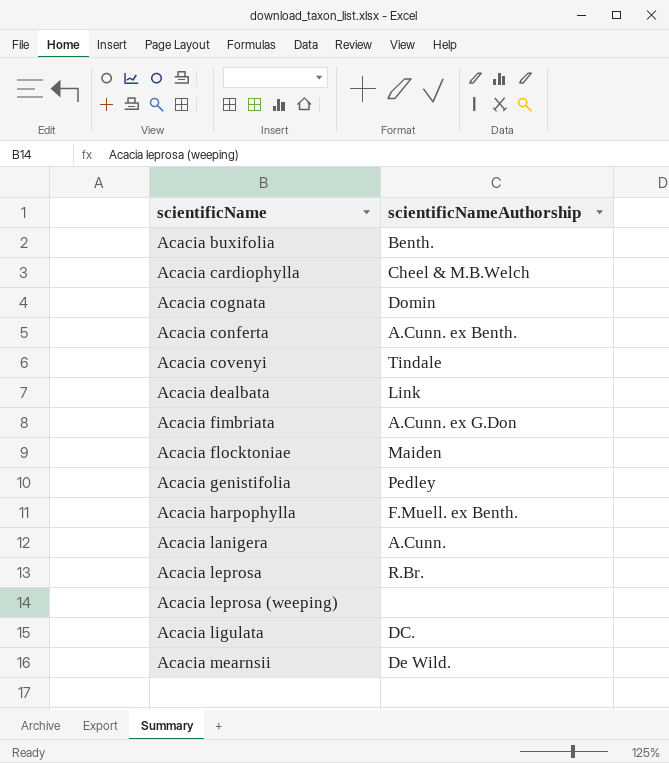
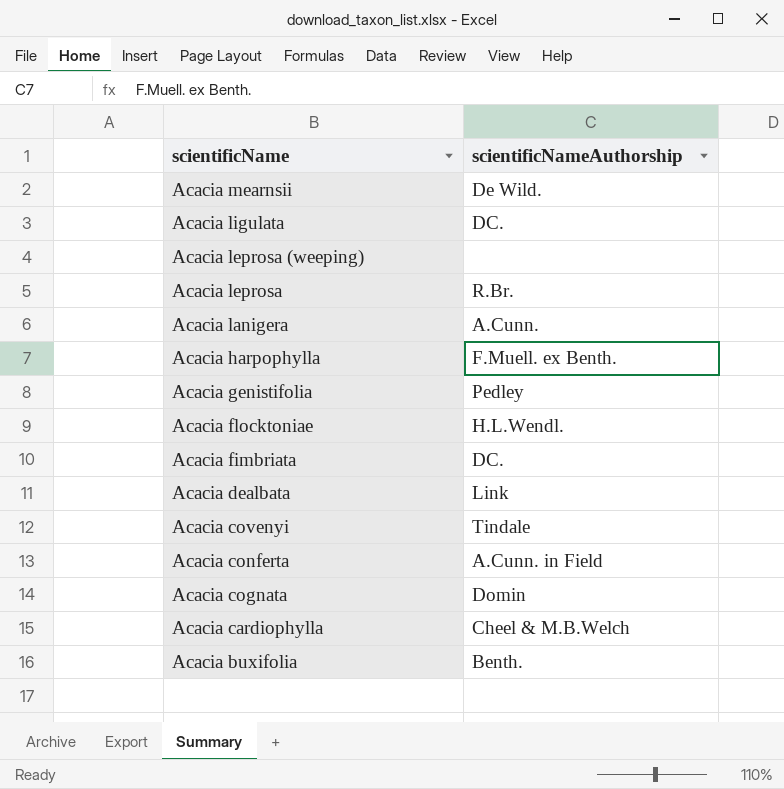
row order: scientificName ascending -> scientificName descending
Acacia flocktoniae | scientificNameAuthorship: Maiden -> H.L.Wendl.
Acacia fimbriata | scientificNameAuthorship: A.Cunn. ex G.Don -> DC.
Acacia conferta | scientificNameAuthorship: A.Cunn. ex Benth. -> A.Cunn. in Field

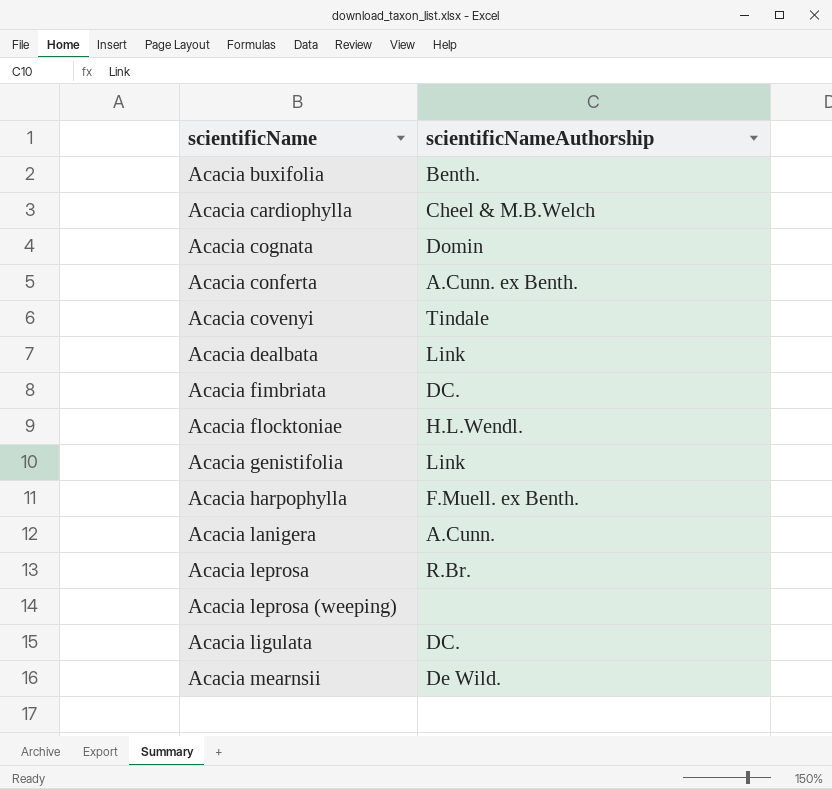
row order: scientificName descending -> scientificName ascending
Acacia conferta | scientificNameAuthorship: A.Cunn. in Field -> A.Cunn. ex Benth.
Acacia genistifolia | scientificNameAuthorship: Pedley -> Link

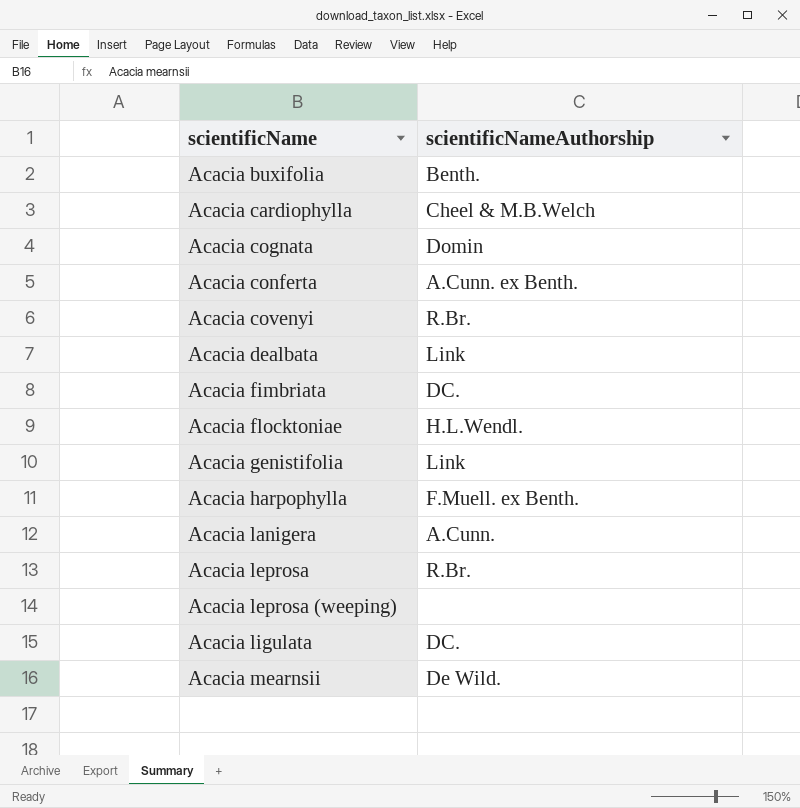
Acacia covenyi | scientificNameAuthorship: Tindale -> R.Br.

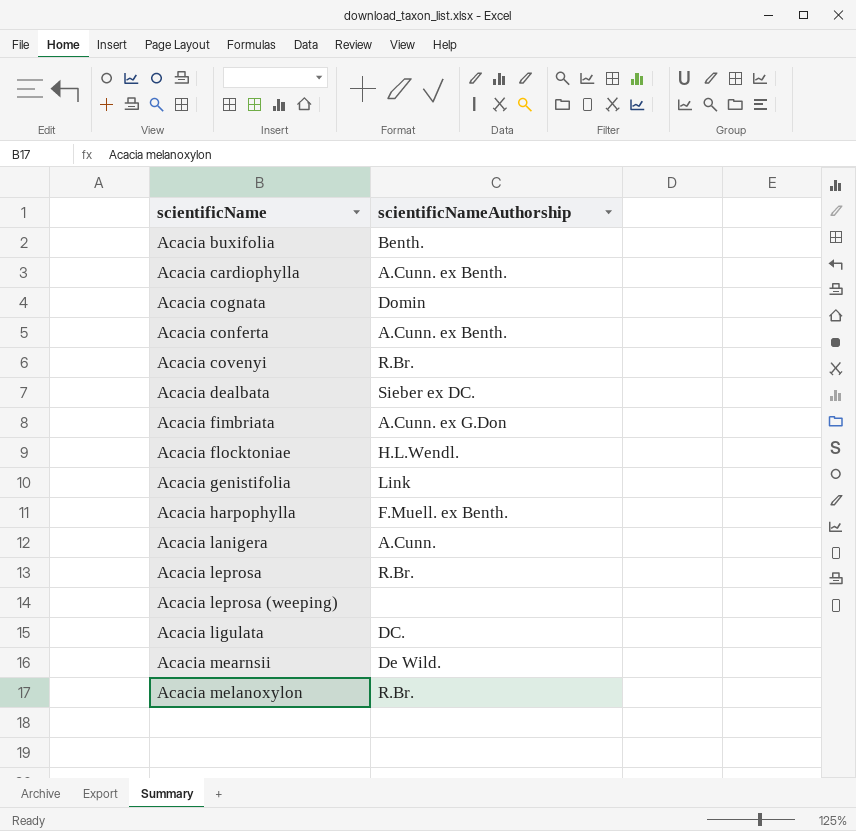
Acacia cardiophylla | scientificNameAuthorship: Cheel & M.B.Welch -> A.Cunn. ex Benth.
Acacia dealbata | scientificNameAuthorship: Link -> Sieber ex DC.
Acacia fimbriata | scientificNameAuthorship: DC. -> A.Cunn. ex G.Don
row Acacia melanoxylon: none -> R.Br.

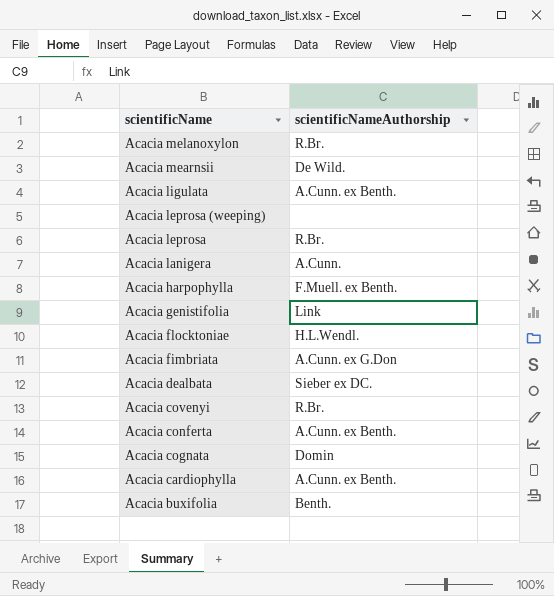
row order: scientificName ascending -> scientificName descending
Acacia ligulata | scientificNameAuthorship: DC. -> A.Cunn. ex Benth.

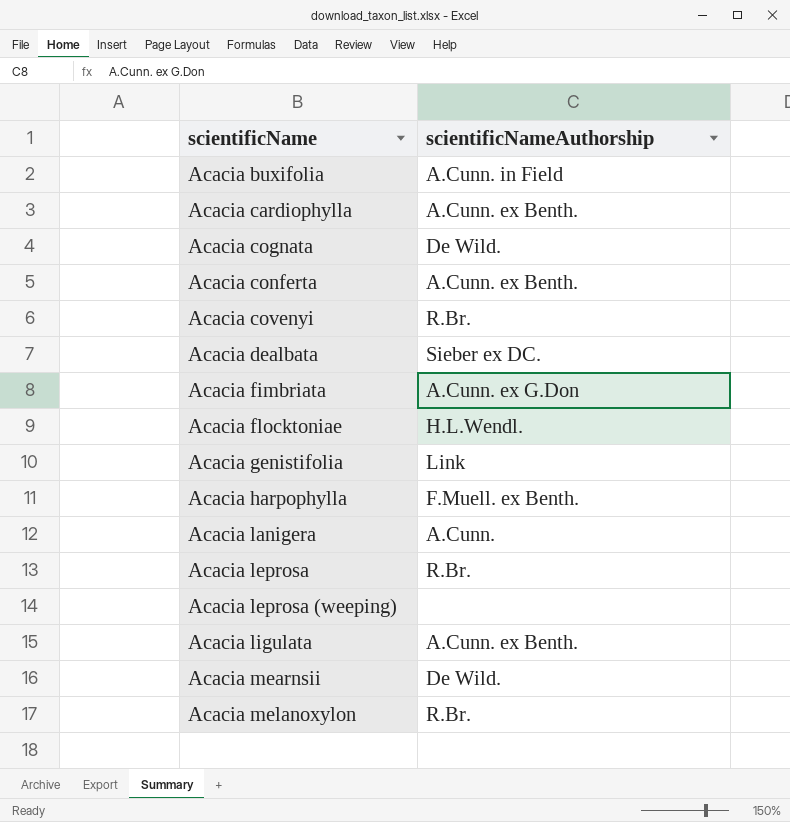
row order: scientificName descending -> scientificName ascending
Acacia buxifolia | scientificNameAuthorship: Benth. -> A.Cunn. in Field
Acacia cognata | scientificNameAuthorship: Domin -> De Wild.

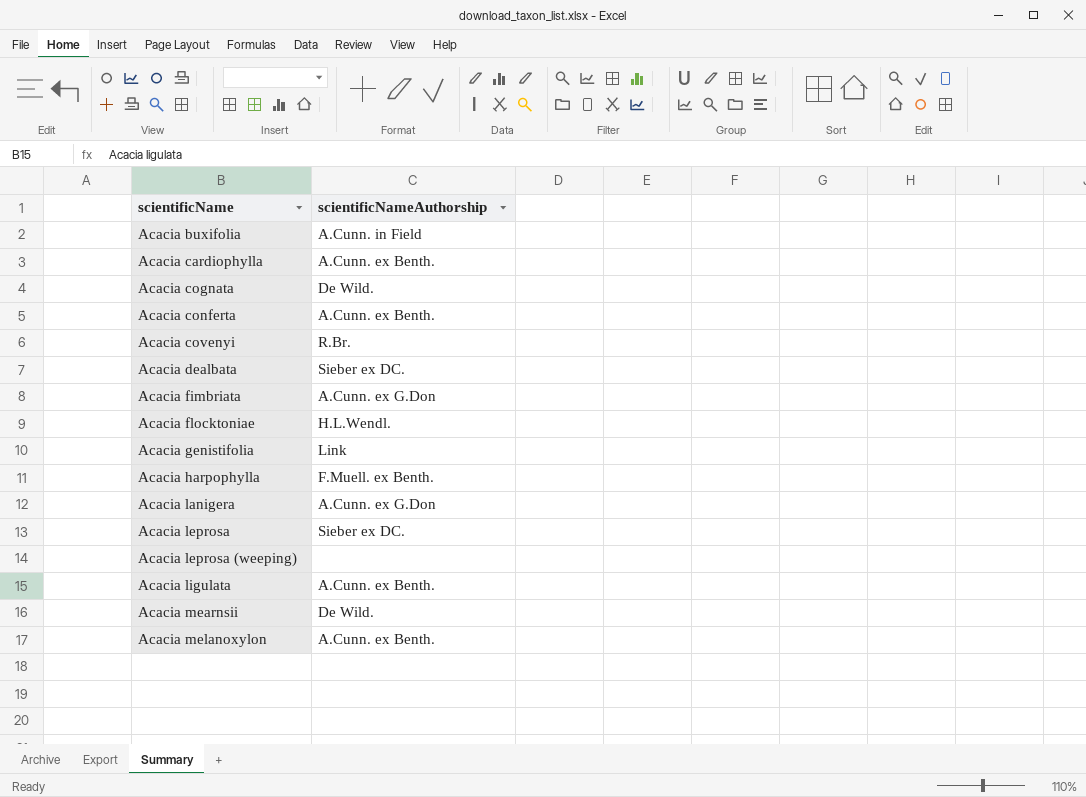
Acacia lanigera | scientificNameAuthorship: A.Cunn. -> A.Cunn. ex G.Don
Acacia leprosa | scientificNameAuthorship: R.Br. -> Sieber ex DC.
Acacia melanoxylon | scientificNameAuthorship: R.Br. -> A.Cunn. ex Benth.

